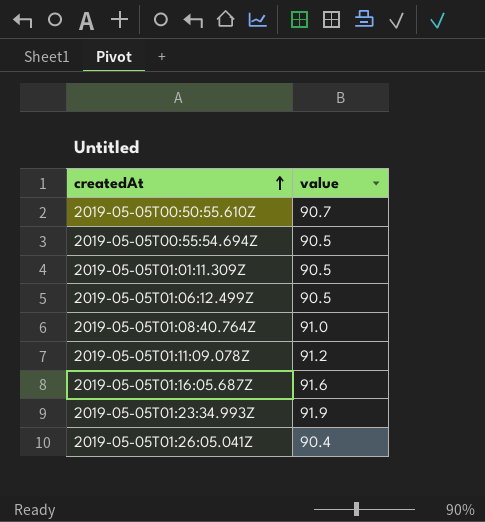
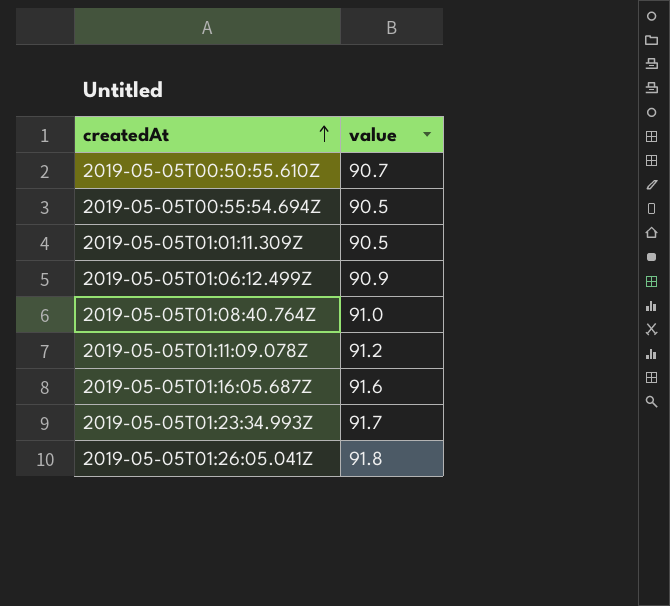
2019-05-05T01:06:12.499Z | value: 90.5 -> 90.9
2019-05-05T01:23:34.993Z | value: 91.9 -> 91.7
2019-05-05T01:26:05.041Z | value: 90.4 -> 91.8

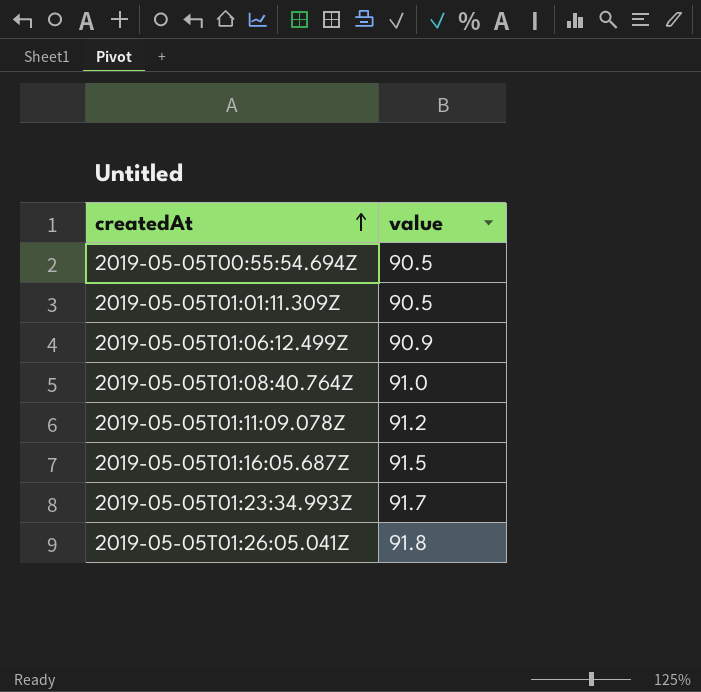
row 2019-05-05T00:50:55.610Z: 90.7 -> none
2019-05-05T01:16:05.687Z | value: 91.6 -> 91.5

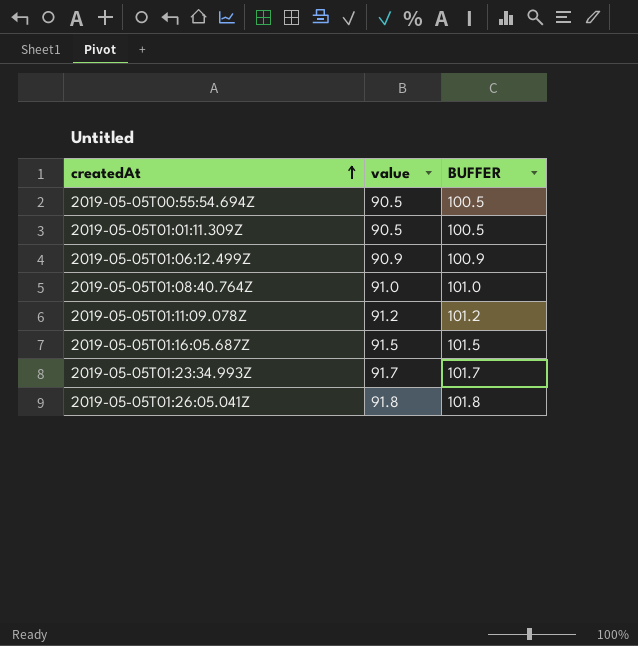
column BUFFER | formula: none -> [value] + 10

